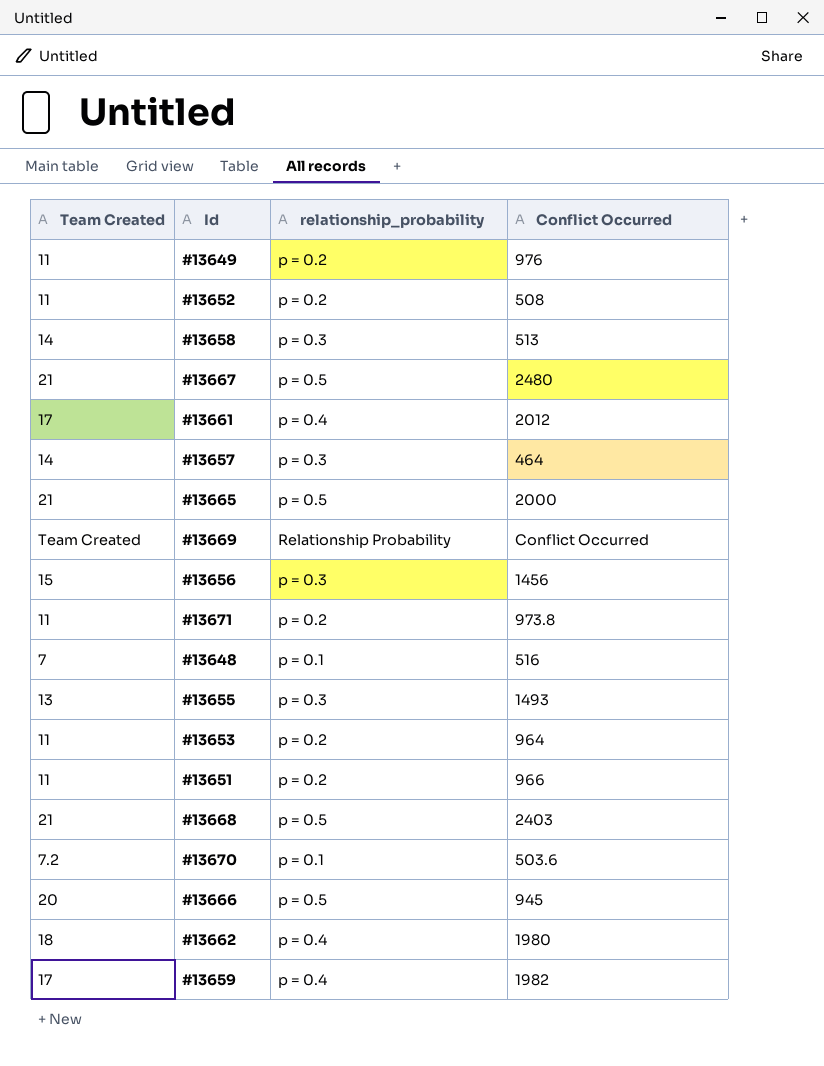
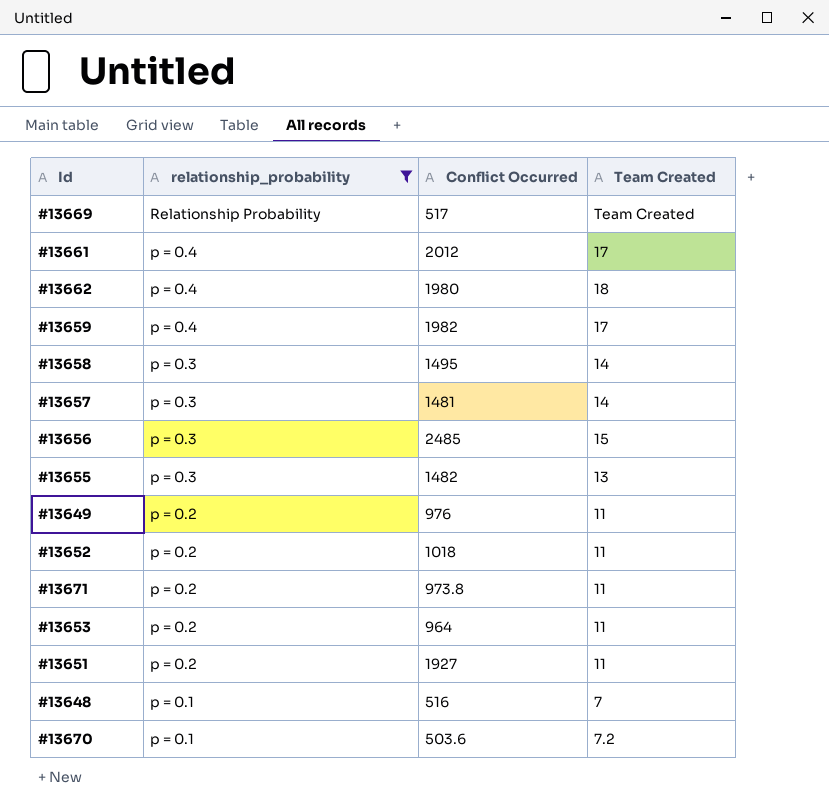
filter: none -> relationship_probability != p = 0.5
row order: none -> relationship_probability descending
column Team Created | position: 1 -> 4
#13669 | Conflict Occurred: Conflict Occurred -> 517
#13658 | Conflict Occurred: 513 -> 1495
#13657 | Conflict Occurred: 464 -> 1481
#13656 | Conflict Occurred: 1456 -> 2485
#13655 | Conflict Occurred: 1493 -> 1482
#13652 | Conflict Occurred: 508 -> 1018
#13651 | Conflict Occurred: 966 -> 1927

